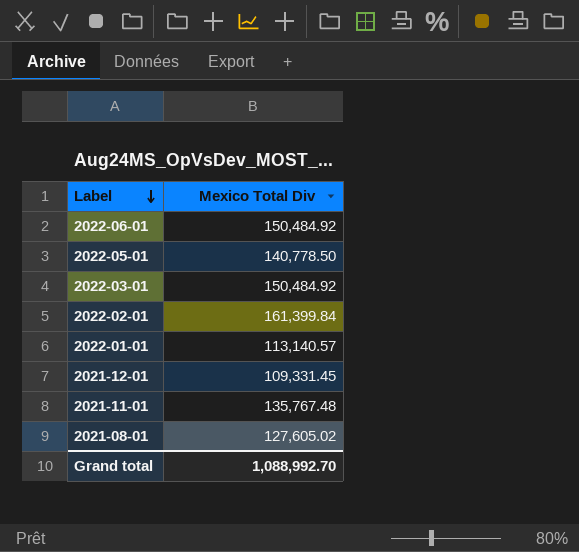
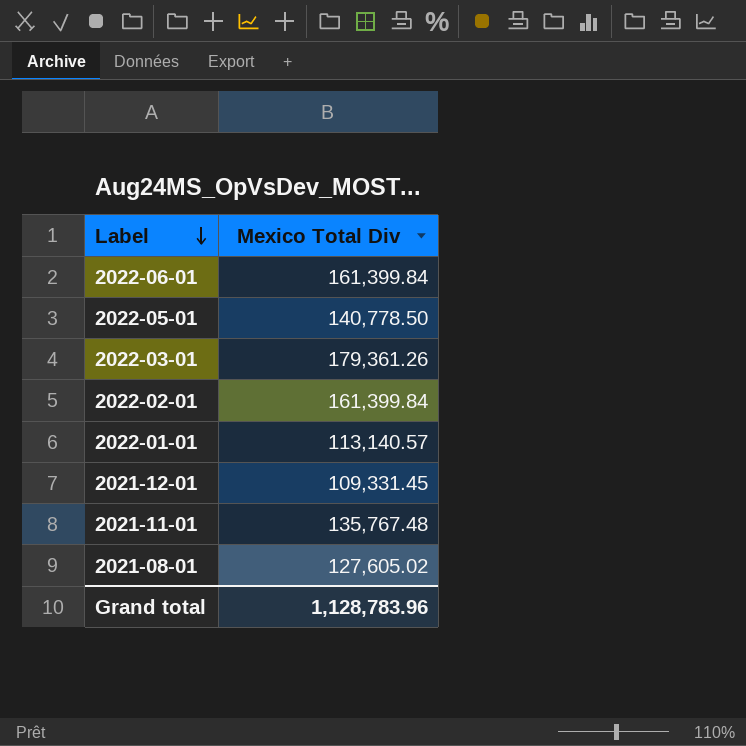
2022-06-01 | Mexico Total Div: 150,484.92 -> 161,399.84
2022-03-01 | Mexico Total Div: 150,484.92 -> 179,361.26
Grand total | Mexico Total Div: 1,088,992.70 -> 1,128,783.96

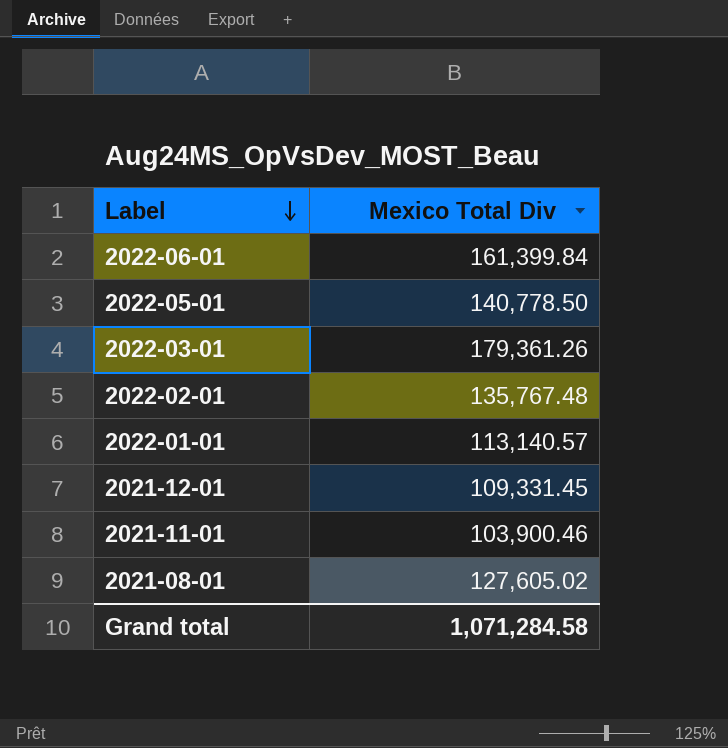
2022-02-01 | Mexico Total Div: 161,399.84 -> 135,767.48
2021-11-01 | Mexico Total Div: 135,767.48 -> 103,900.46
Grand total | Mexico Total Div: 1,128,783.96 -> 1,071,284.58

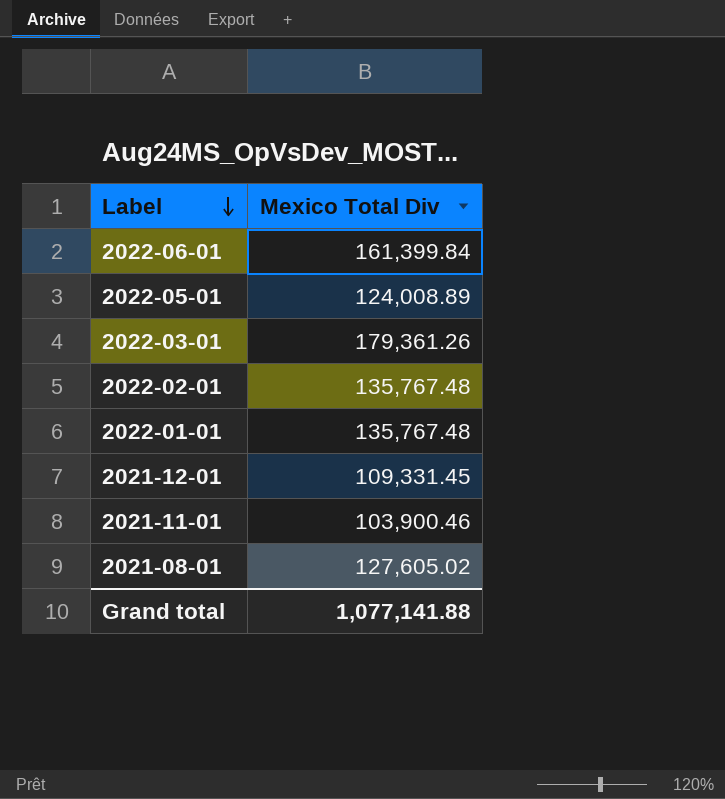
2022-05-01 | Mexico Total Div: 140,778.50 -> 124,008.89
2022-01-01 | Mexico Total Div: 113,140.57 -> 135,767.48
Grand total | Mexico Total Div: 1,071,284.58 -> 1,077,141.88

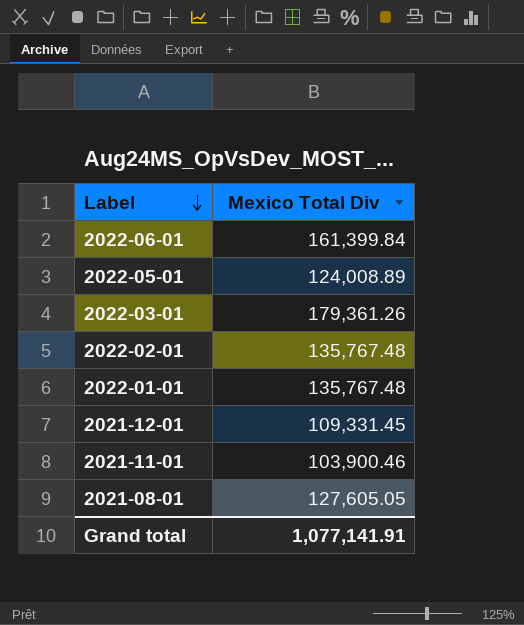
2021-08-01 | Mexico Total Div: 127,605.02 -> 127,605.05
Grand total | Mexico Total Div: 1,077,141.88 -> 1,077,141.91

